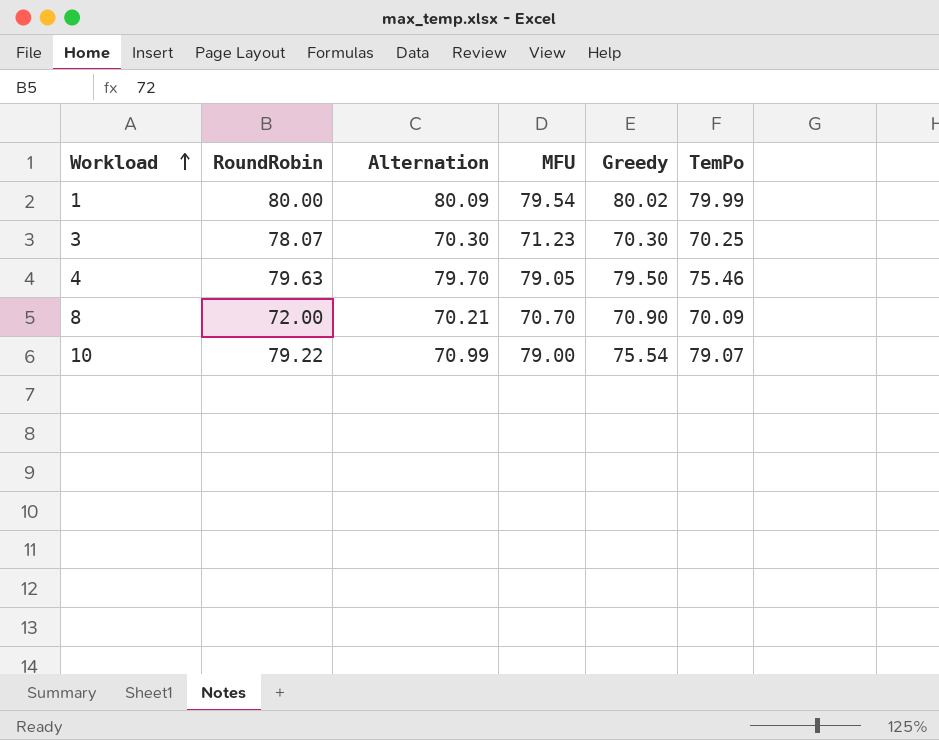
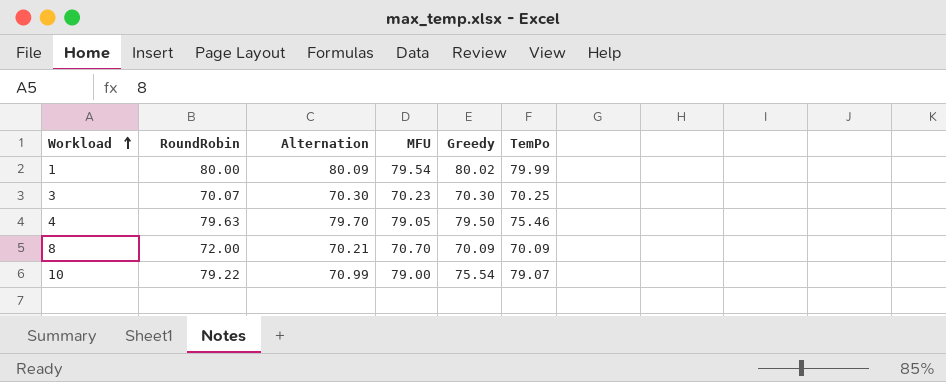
3 | RoundRobin: 78.07 -> 70.07
3 | MFU: 71.23 -> 70.23
8 | Greedy: 70.90 -> 70.09

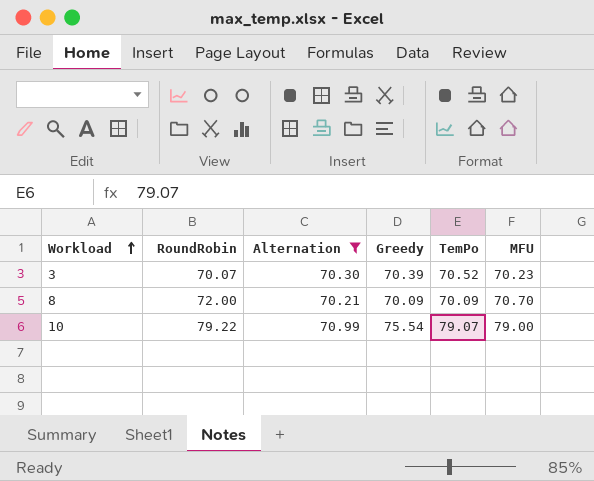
filter: none -> Alternation <= 70.99
column MFU | position: 4 -> 6
3 | Greedy: 70.30 -> 70.39
3 | TemPo: 70.25 -> 70.52

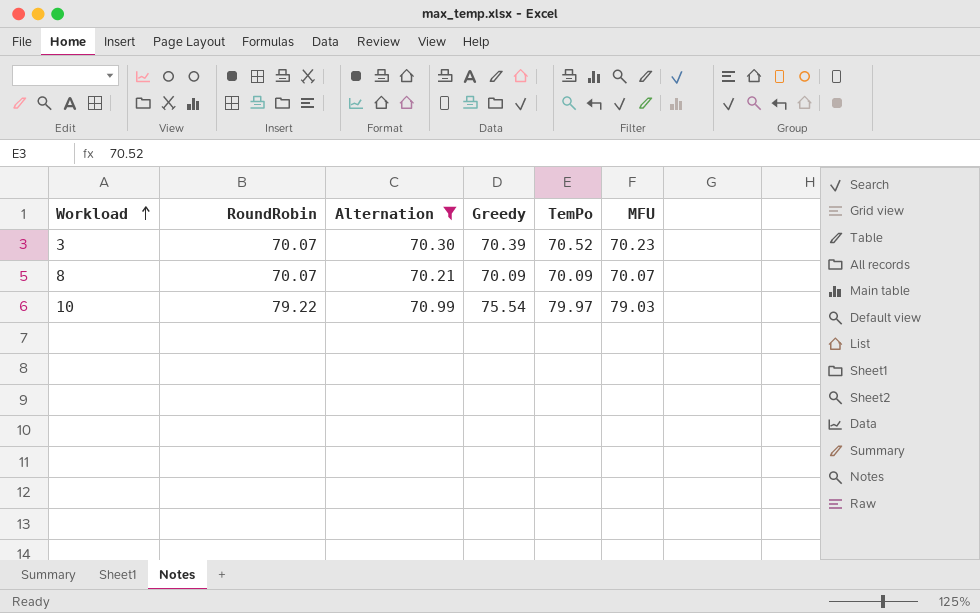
8 | RoundRobin: 72.00 -> 70.07
8 | MFU: 70.70 -> 70.07
10 | TemPo: 79.07 -> 79.97
10 | MFU: 79.00 -> 79.03

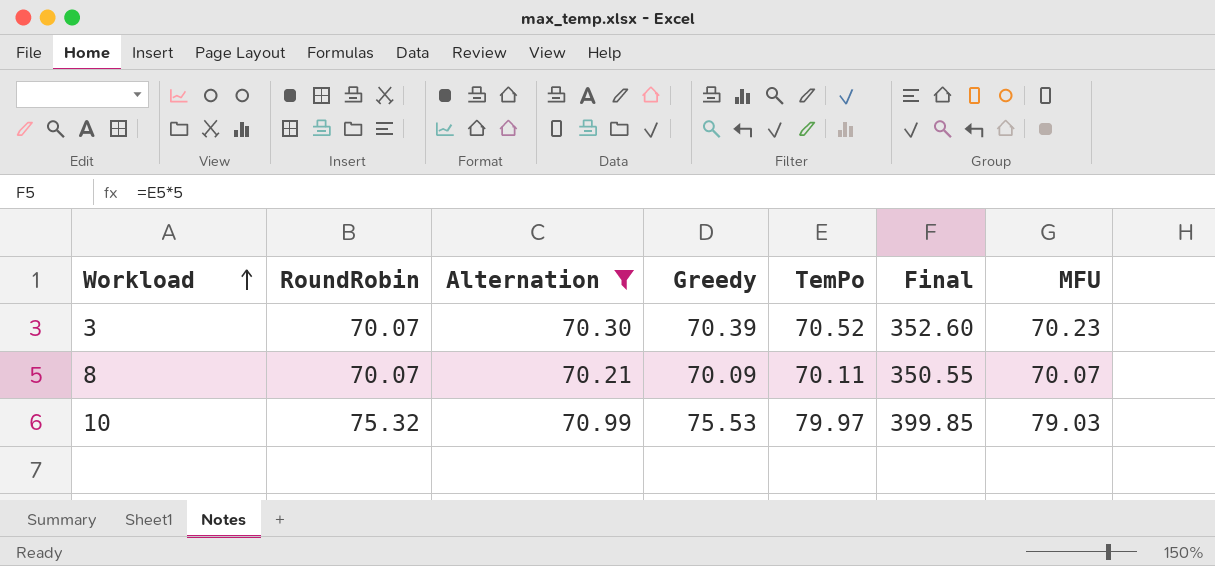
column Final | formula: none -> [TemPo] * 5
8 | TemPo: 70.09 -> 70.11
10 | RoundRobin: 79.22 -> 75.32
10 | Greedy: 75.54 -> 75.53

